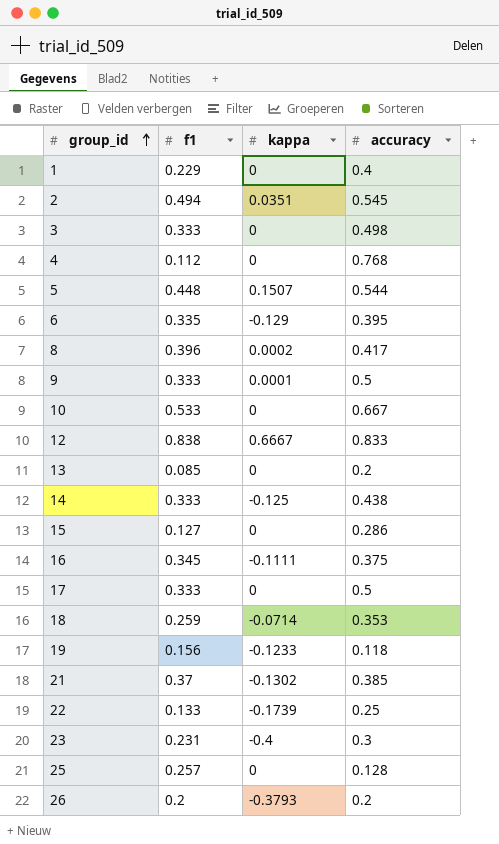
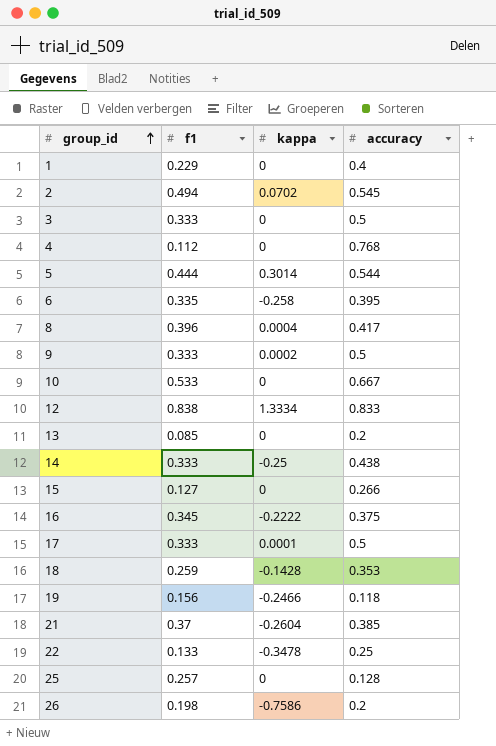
row 23: 0.231 | -0.4 | 0.3 -> none
2 | kappa: 0.0351 -> 0.0702
3 | accuracy: 0.498 -> 0.5
5 | f1: 0.448 -> 0.444
5 | kappa: 0.1507 -> 0.3014
6 | kappa: -0.129 -> -0.258
8 | kappa: 0.0002 -> 0.0004
9 | kappa: 0.0001 -> 0.0002
12 | kappa: 0.6667 -> 1.3334
14 | kappa: -0.125 -> -0.25
15 | accuracy: 0.286 -> 0.266
16 | kappa: -0.1111 -> -0.2222
17 | kappa: 0 -> 0.0001
18 | kappa: -0.0714 -> -0.1428
19 | kappa: -0.1233 -> -0.2466
21 | kappa: -0.1302 -> -0.2604
22 | kappa: -0.1739 -> -0.3478
26 | f1: 0.2 -> 0.198
26 | kappa: -0.3793 -> -0.7586

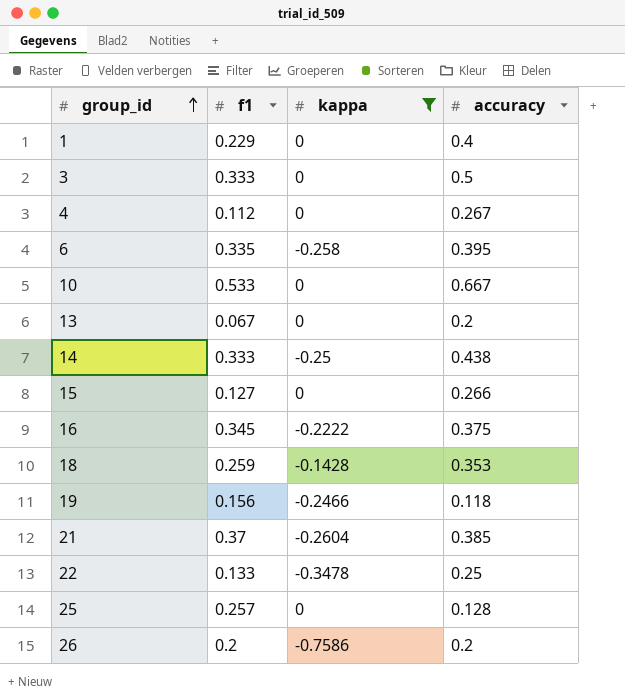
filter: none -> kappa <= 0
4 | accuracy: 0.768 -> 0.267
13 | f1: 0.085 -> 0.067
26 | f1: 0.198 -> 0.2

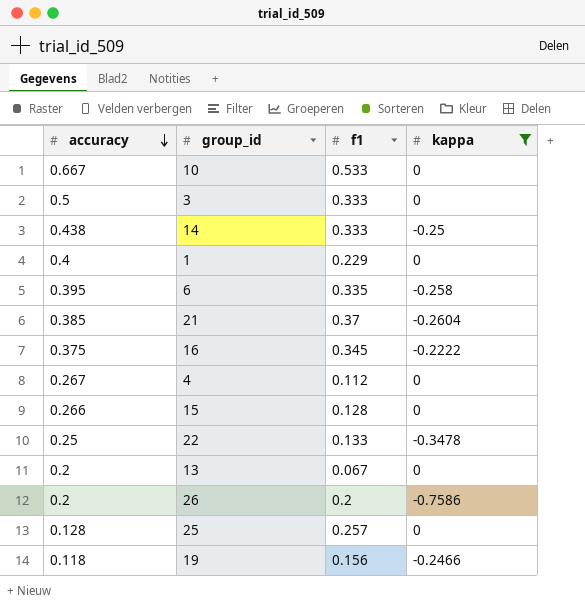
row order: group_id ascending -> accuracy descending
column accuracy | position: 4 -> 1
row 18: 0.259 | -0.1428 | 0.353 -> none
15 | f1: 0.127 -> 0.128

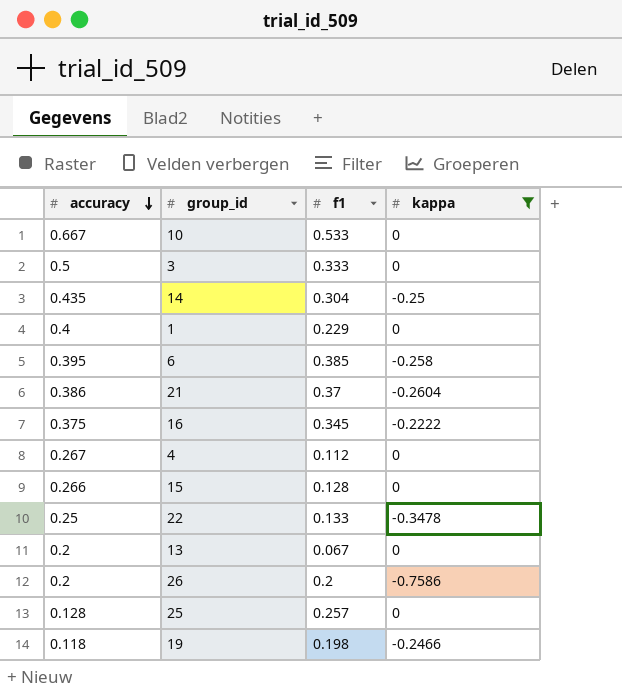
14 | accuracy: 0.438 -> 0.435
14 | f1: 0.333 -> 0.304
6 | f1: 0.335 -> 0.385
21 | accuracy: 0.385 -> 0.386
19 | f1: 0.156 -> 0.198

